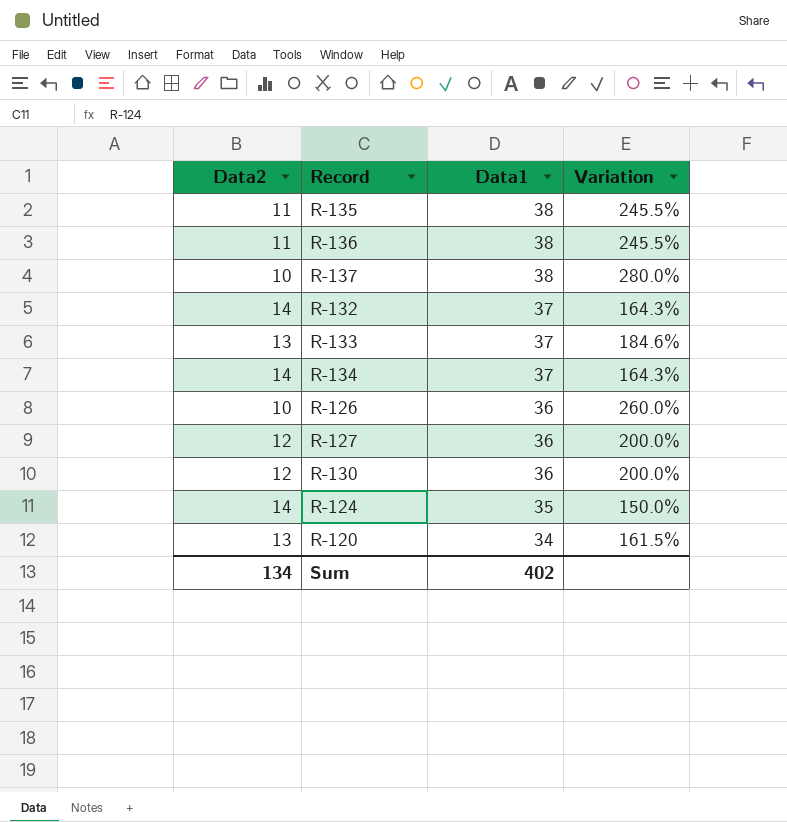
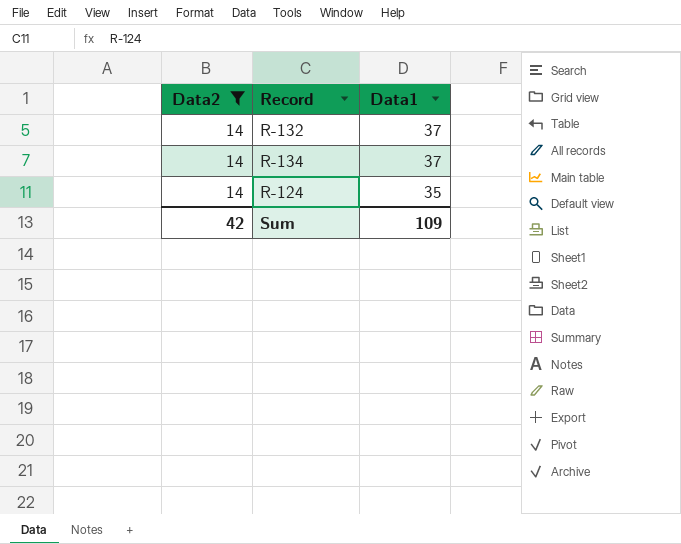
filter: none -> Data2 = 14
column Variation | formula: ([Data1] - [Data2]) / [Data2] -> none
Sum | Data2: 134 -> 42
Sum | Data1: 402 -> 109

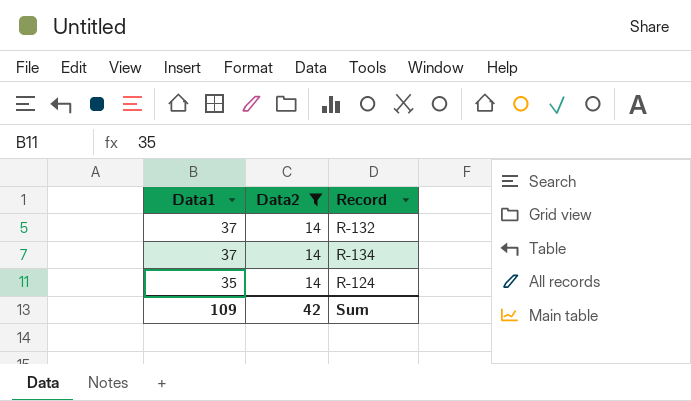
column Data1 | position: 3 -> 1

